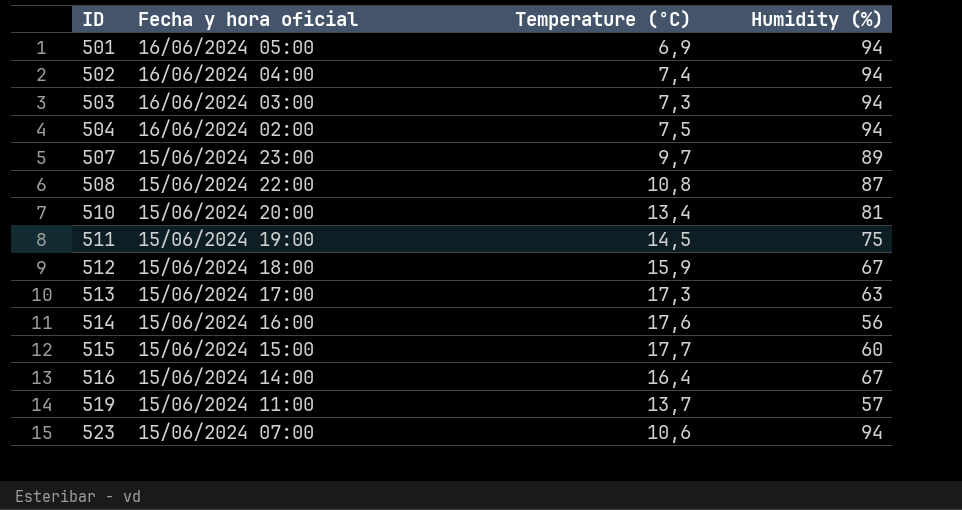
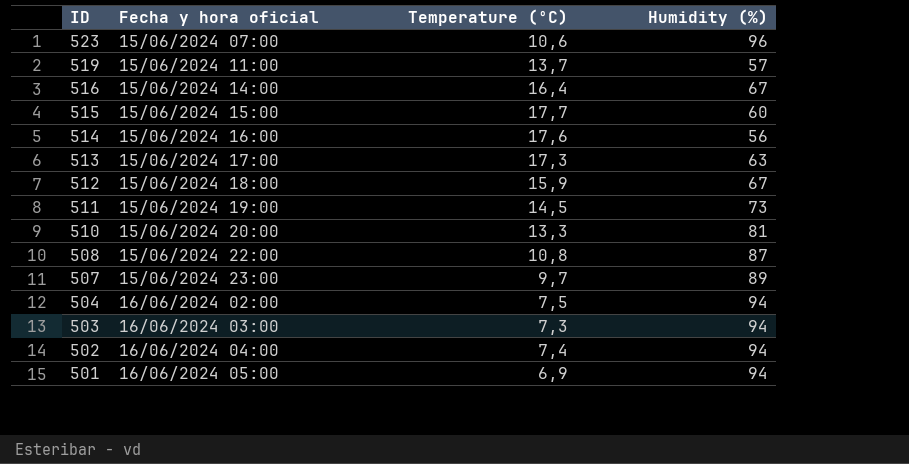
row order: ID ascending -> ID descending
523 | Humidity (%): 94 -> 96
511 | Humidity (%): 75 -> 73
510 | Temperature (ºC): 13,4 -> 13,3

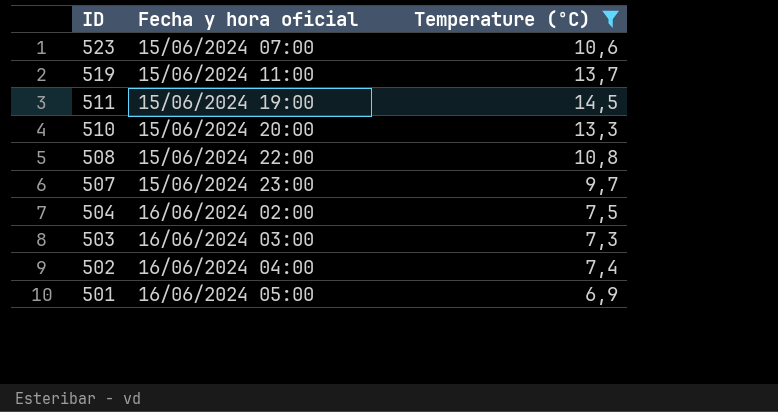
filter: none -> Temperature (ºC) <= 14,5
column Humidity (%) | position: 4 -> none

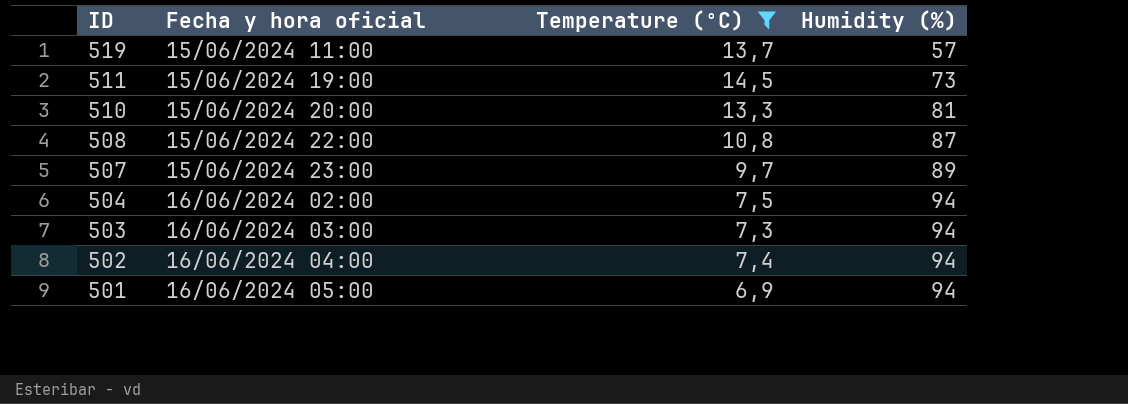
column Humidity (%) | position: none -> 4
row 523: 15/06/2024 07:00 | 10,6 -> none

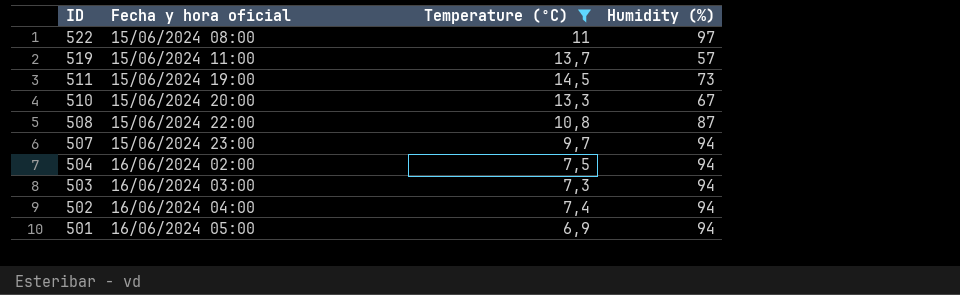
row 522: none -> 15/06/2024 08:00 | 11 | 97
510 | Humidity (%): 81 -> 67
507 | Humidity (%): 89 -> 94

